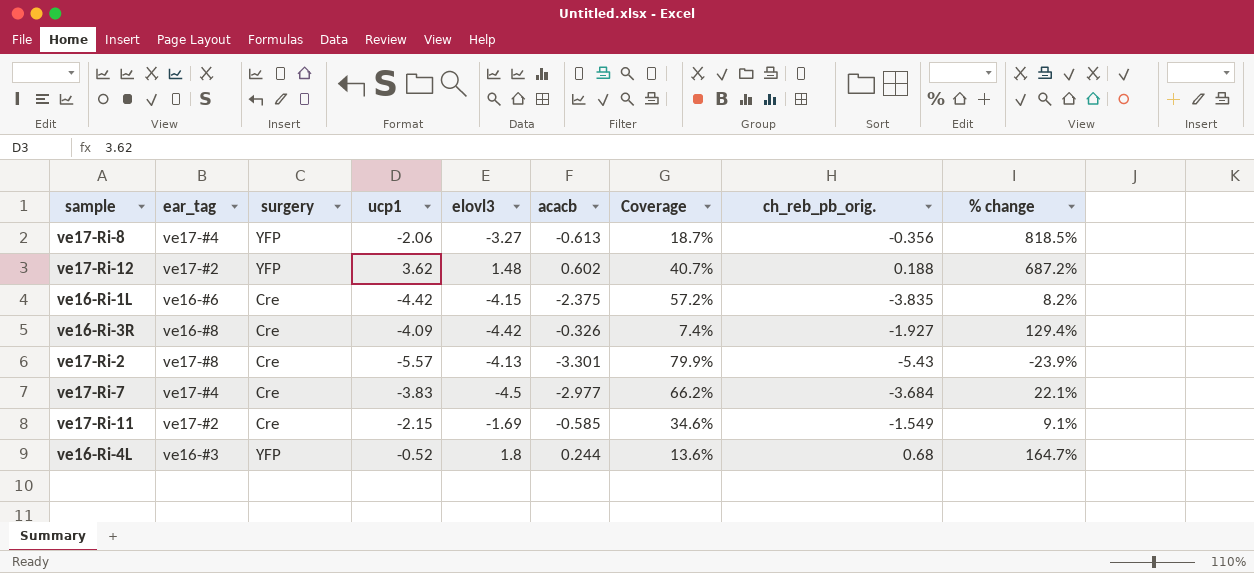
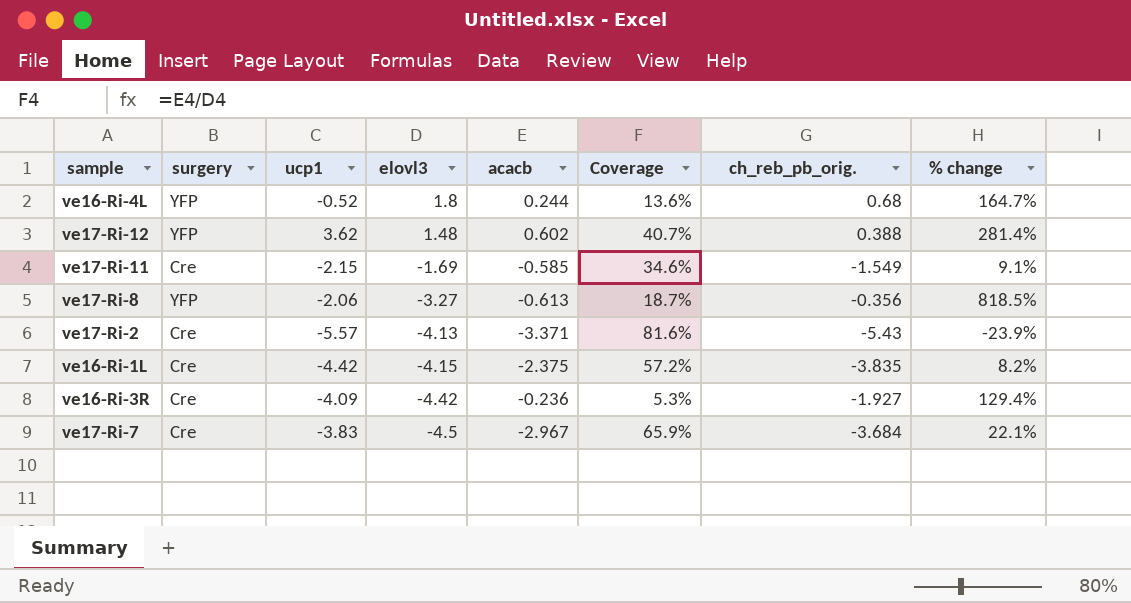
row order: none -> elovl3 descending
column ear_tag | position: 2 -> none
ve17-Ri-12 | ch_reb_pb_orig.: 0.188 -> 0.388
ve17-Ri-12 | % change: 687.2% -> 281.4%
ve17-Ri-2 | acacb: -3.301 -> -3.371
ve17-Ri-2 | Coverage: 79.9% -> 81.6%
ve16-Ri-3R | acacb: -0.326 -> -0.236
ve16-Ri-3R | Coverage: 7.4% -> 5.3%
ve17-Ri-7 | acacb: -2.977 -> -2.967
ve17-Ri-7 | Coverage: 66.2% -> 65.9%

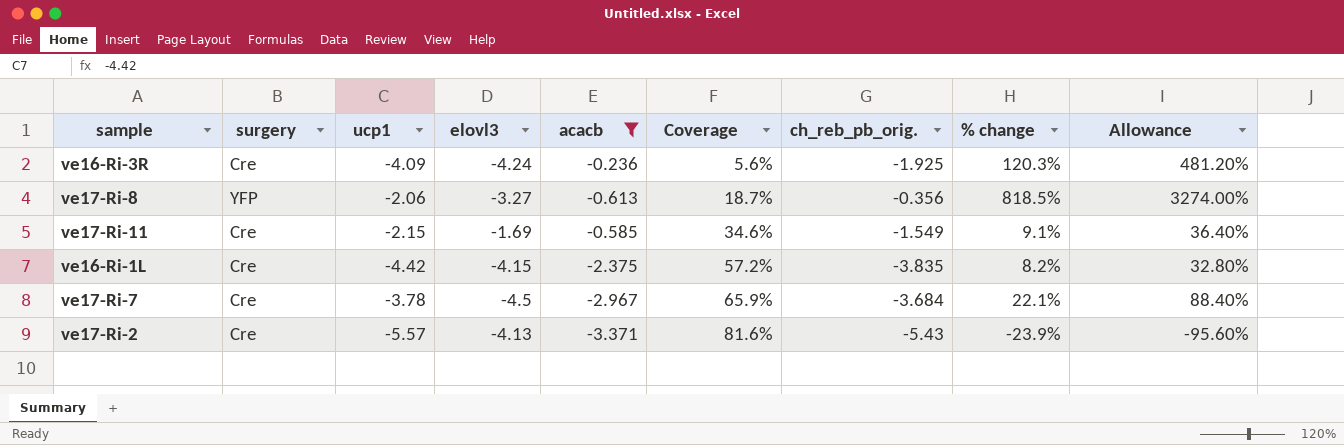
filter: none -> acacb <= -0.236
row order: elovl3 descending -> Coverage ascending
column Allowance | formula: none -> [% change] * 4
ve16-Ri-3R | elovl3: -4.42 -> -4.24
ve16-Ri-3R | Coverage: 5.3% -> 5.6%
ve16-Ri-3R | ch_reb_pb_orig.: -1.927 -> -1.925
ve16-Ri-3R | % change: 129.4% -> 120.3%
ve17-Ri-7 | ucp1: -3.83 -> -3.78

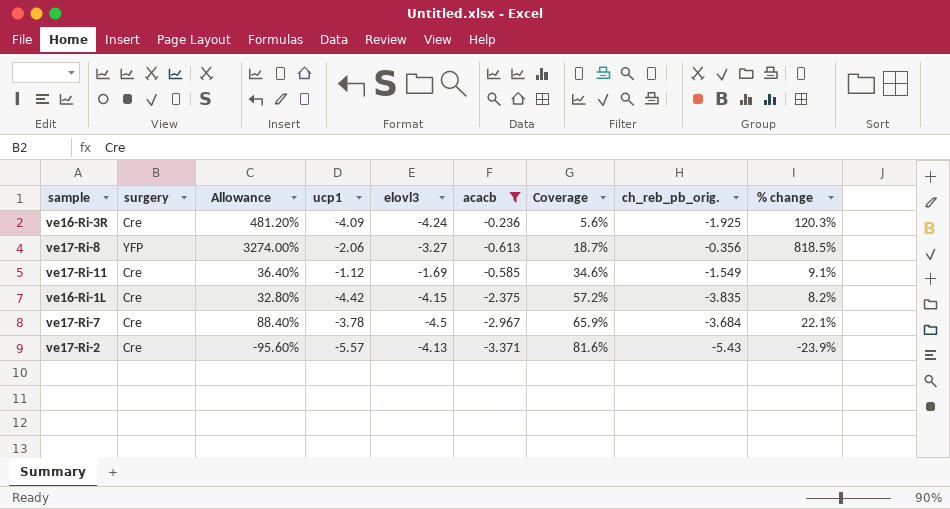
column Allowance | position: 9 -> 3
ve17-Ri-11 | ucp1: -2.15 -> -1.12

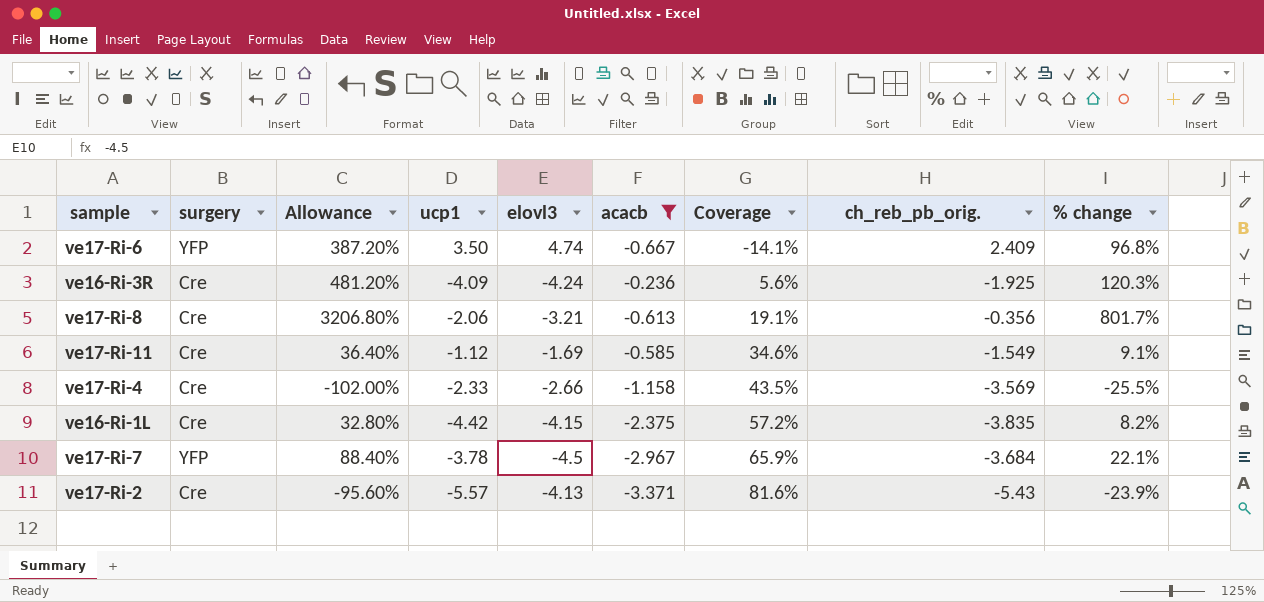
row ve17-Ri-6: none -> YFP | 387.20% | 3.50 | 4.74 | -0.667 | -14.1% | 2.409 | 96.8%
ve17-Ri-8 | surgery: YFP -> Cre
ve17-Ri-8 | Allowance: 3274.00% -> 3206.80%
ve17-Ri-8 | elovl3: -3.27 -> -3.21
ve17-Ri-8 | Coverage: 18.7% -> 19.1%
ve17-Ri-8 | % change: 818.5% -> 801.7%
row ve17-Ri-4: none -> Cre | -102.00% | -2.33 | -2.66 | -1.158 | 43.5% | -3.569 | -25.5%
ve17-Ri-7 | surgery: Cre -> YFP

